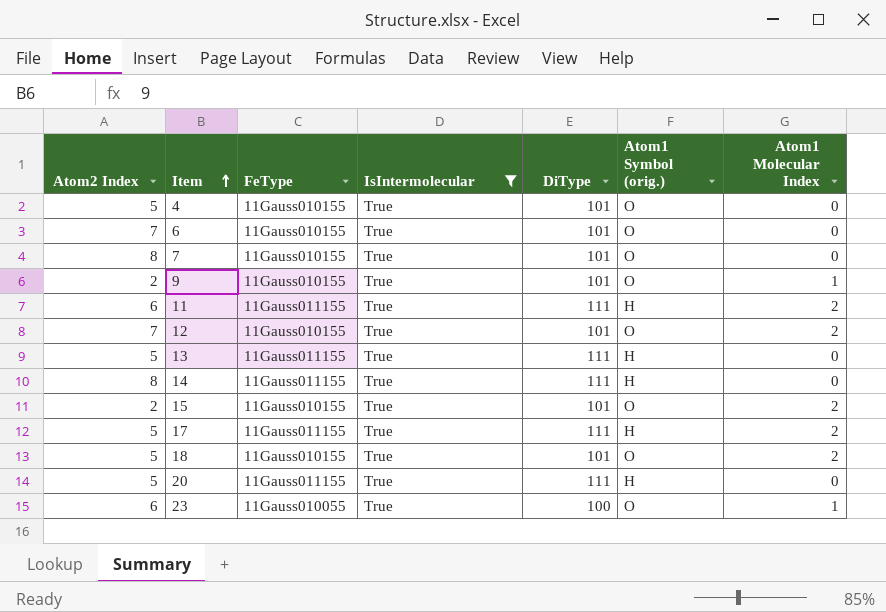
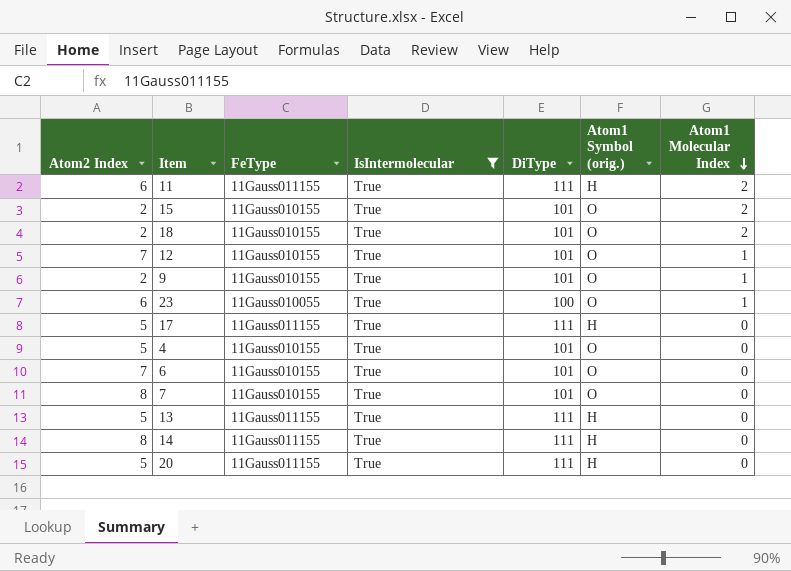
row order: Item ascending -> Atom1 Molecular Index descending
18 | Atom2 Index: 5 -> 2
12 | Atom1 Molecular Index: 2 -> 1
17 | Atom1 Molecular Index: 2 -> 0

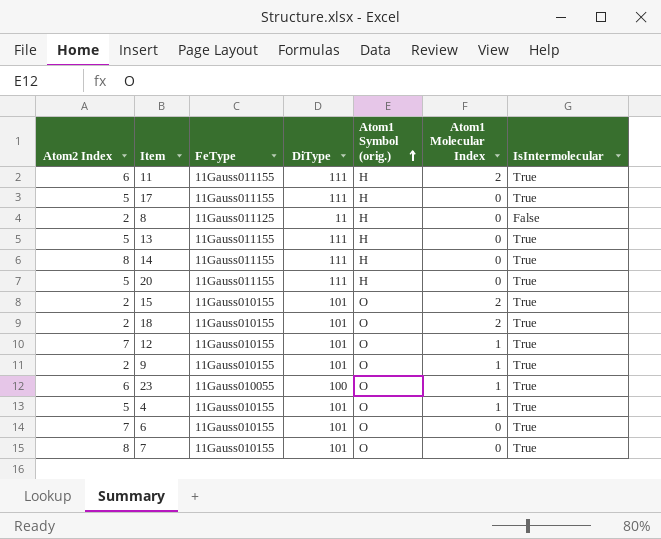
filter: IsIntermolecular = True -> none
row order: Atom1 Molecular Index descending -> Atom1 Symbol (orig.) ascending
column IsIntermolecular | position: 4 -> 7
4 | Atom1 Molecular Index: 0 -> 1

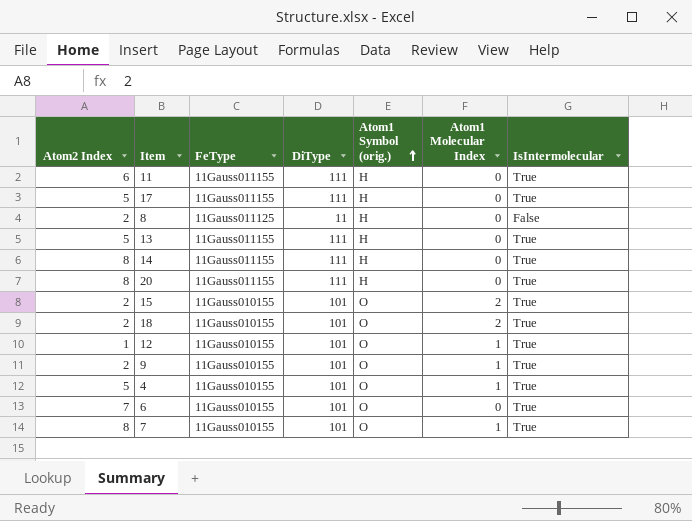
row 23: 6 | 11Gauss010055 | 100 | O | 1 | True -> none
11 | Atom1 Molecular Index: 2 -> 0
20 | Atom2 Index: 5 -> 8
12 | Atom2 Index: 7 -> 1
7 | Atom1 Molecular Index: 0 -> 1

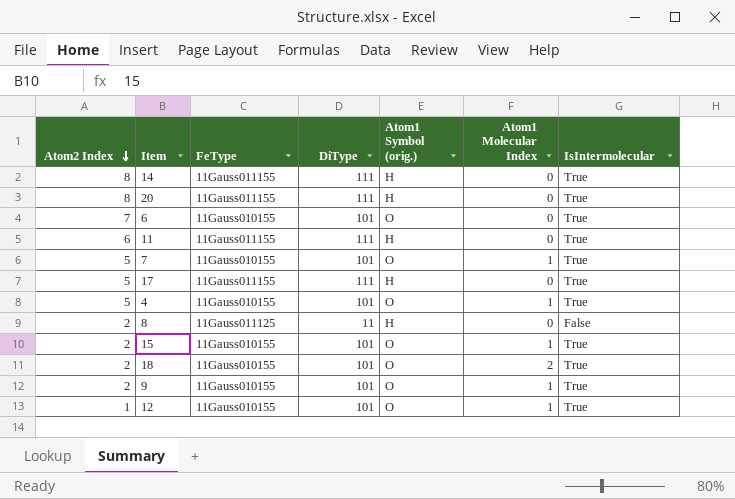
row order: Atom1 Symbol (orig.) ascending -> Atom2 Index descending
row 13: 5 | 11Gauss011155 | 111 | H | 0 | True -> none
7 | Atom2 Index: 8 -> 5
15 | Atom1 Molecular Index: 2 -> 1

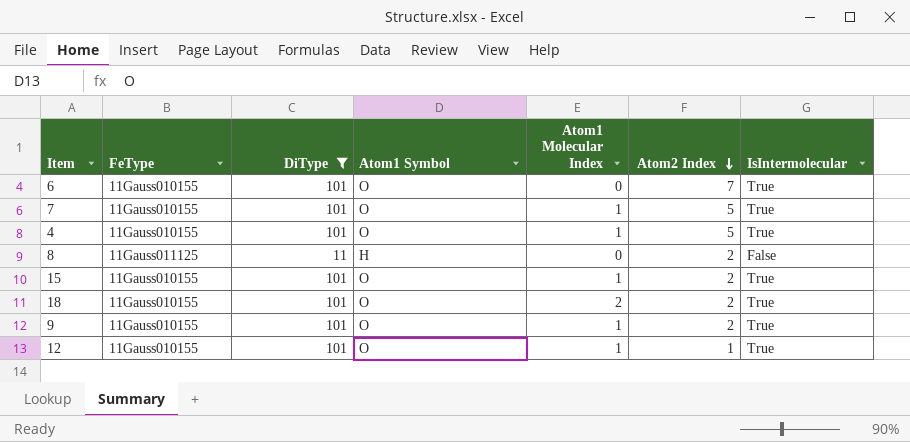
filter: none -> DiType != 111
column name: Atom1 Symbol (orig.) -> Atom1 Symbol
column Atom2 Index | position: 1 -> 6

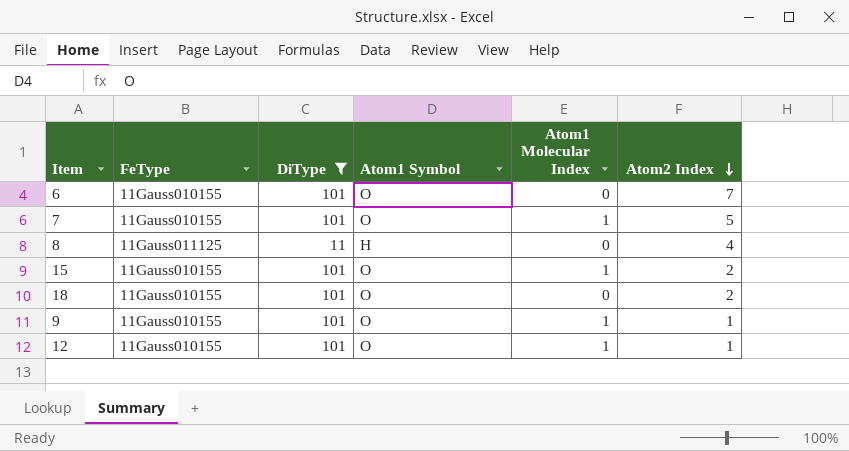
column IsIntermolecular | position: 7 -> none
row 4: 11Gauss010155 | 101 | O | 1 | 5 | True -> none
8 | Atom2 Index: 2 -> 4
18 | Atom1 Molecular Index: 2 -> 0
9 | Atom2 Index: 2 -> 1

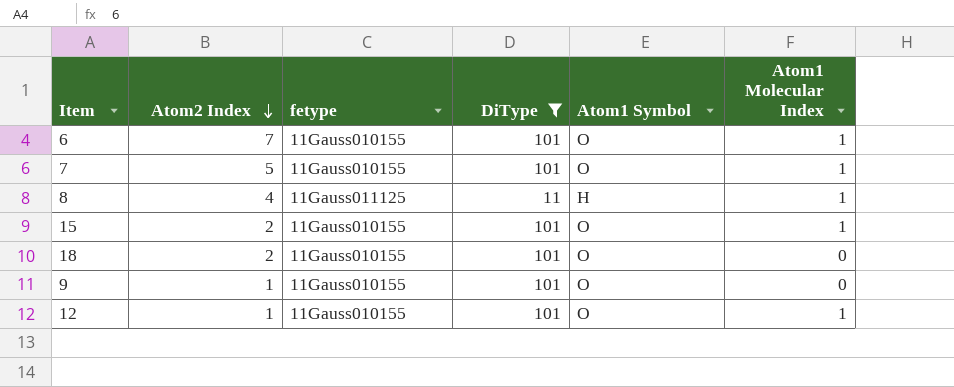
column Atom2 Index | position: 6 -> 2
column name: FeType -> fetype
6 | Atom1 Molecular Index: 0 -> 1
8 | Atom1 Molecular Index: 0 -> 1
9 | Atom1 Molecular Index: 1 -> 0

